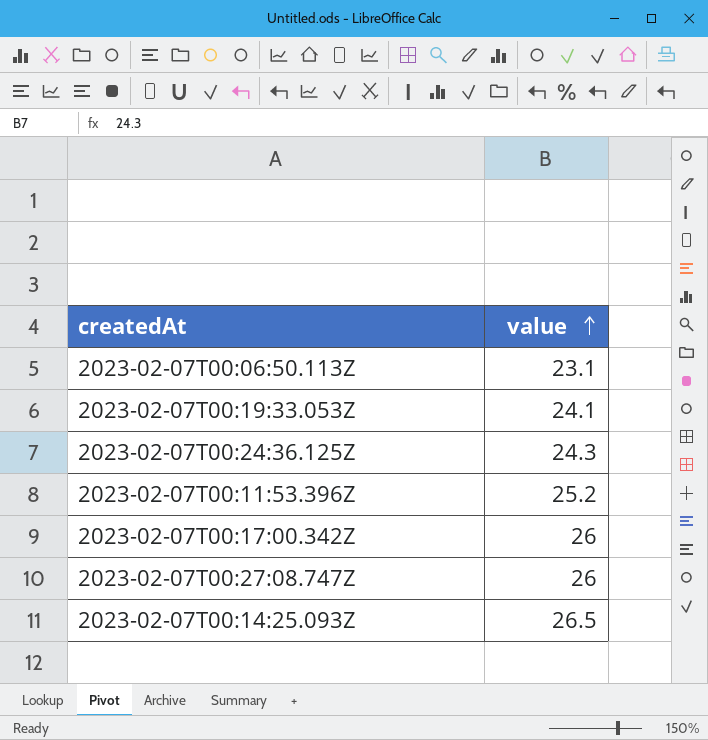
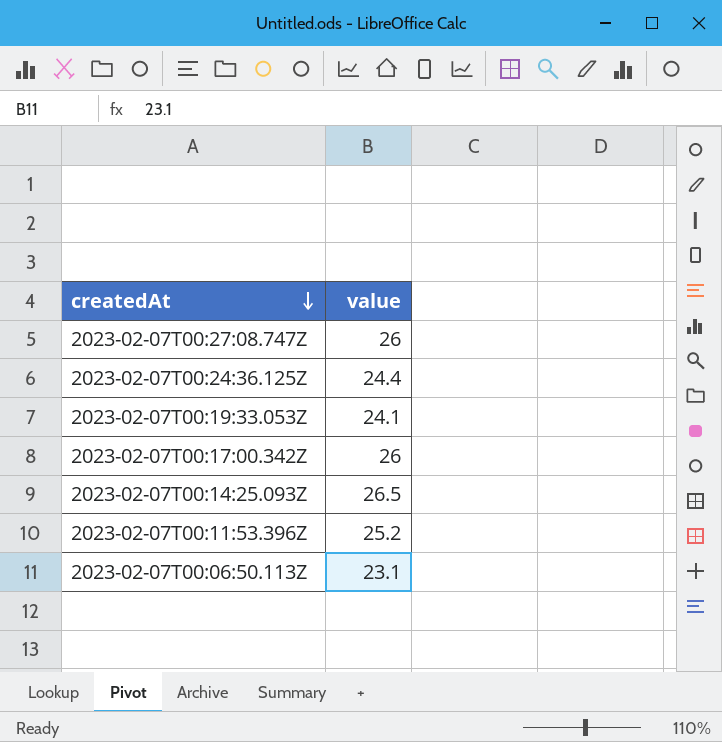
row order: value ascending -> createdAt descending
2023-02-07T00:24:36.125Z | value: 24.3 -> 24.4

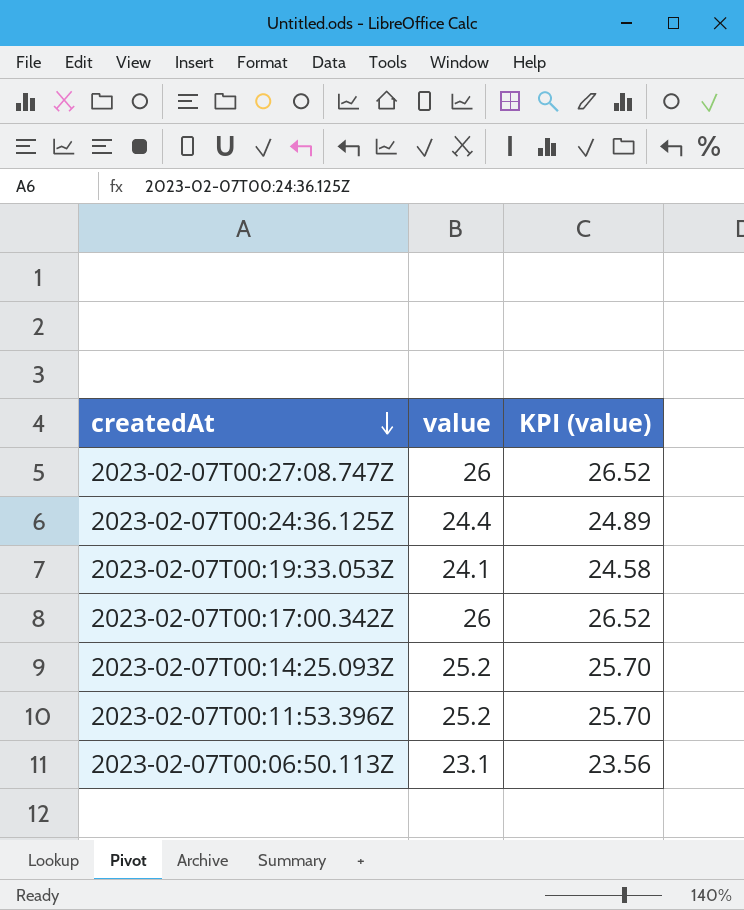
column KPI (value) | formula: none -> [value] * 1.02
2023-02-07T00:14:25.093Z | value: 26.5 -> 25.2

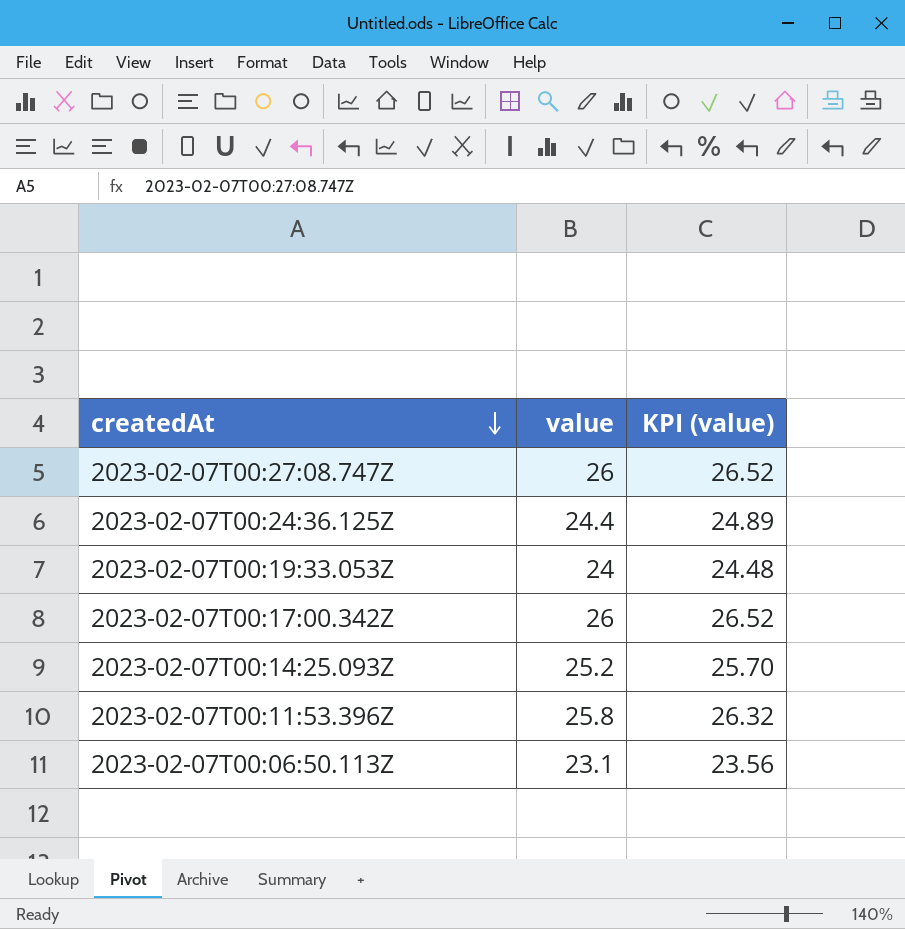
2023-02-07T00:19:33.053Z | value: 24.1 -> 24
2023-02-07T00:19:33.053Z | KPI (value): 24.58 -> 24.48
2023-02-07T00:11:53.396Z | value: 25.2 -> 25.8
2023-02-07T00:11:53.396Z | KPI (value): 25.70 -> 26.32

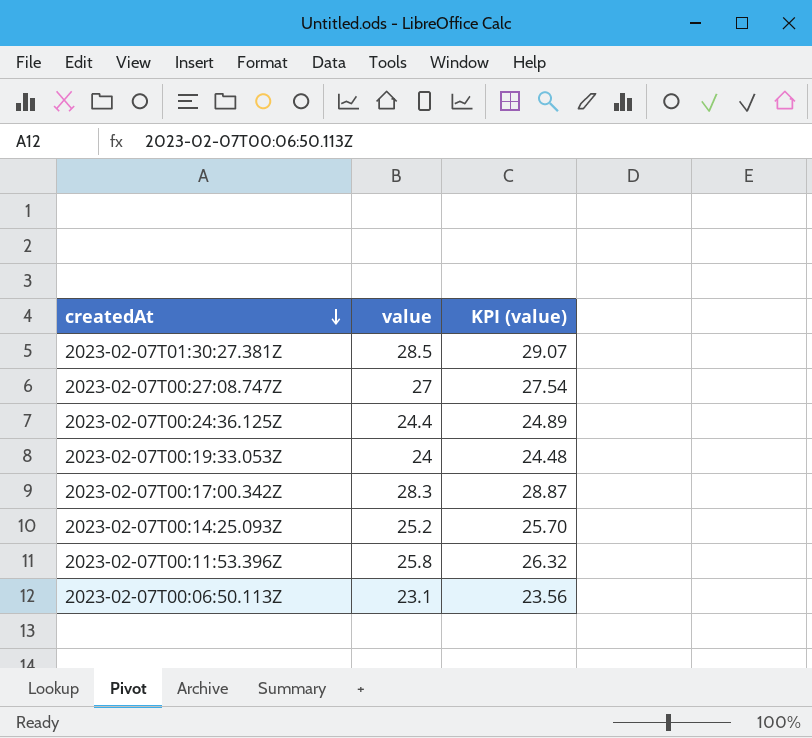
row 2023-02-07T01:30:27.381Z: none -> 28.5 | 29.07
2023-02-07T00:27:08.747Z | value: 26 -> 27
2023-02-07T00:27:08.747Z | KPI (value): 26.52 -> 27.54
2023-02-07T00:17:00.342Z | value: 26 -> 28.3
2023-02-07T00:17:00.342Z | KPI (value): 26.52 -> 28.87

